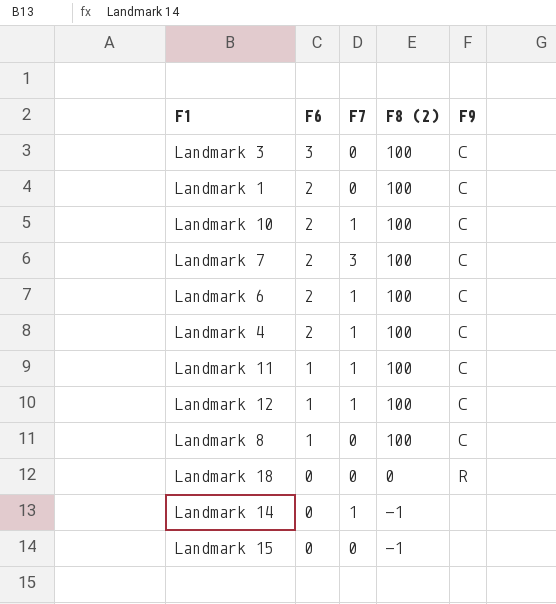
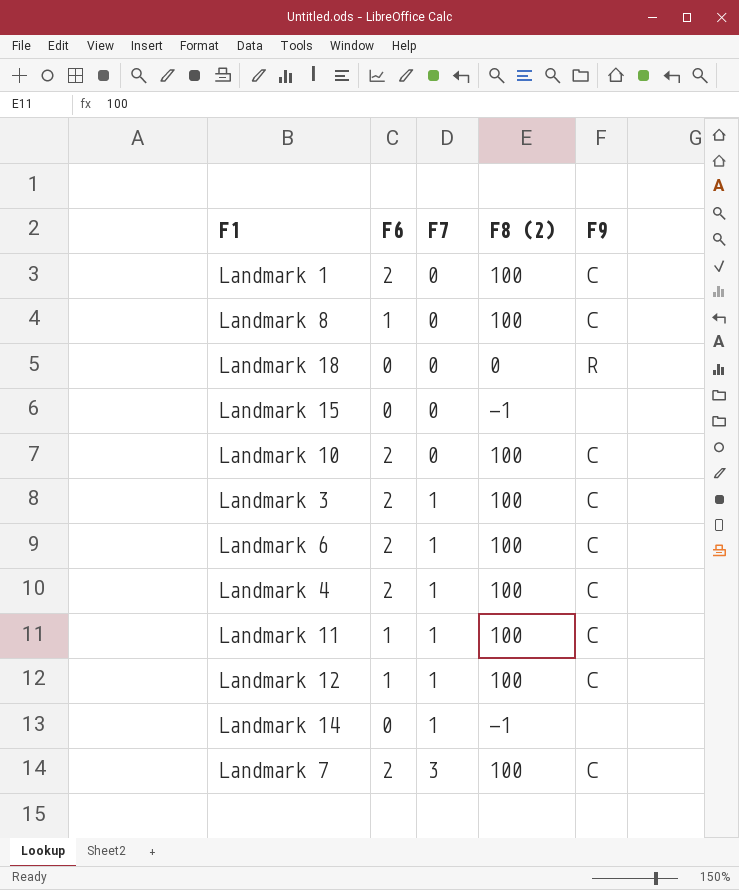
row order: F6 descending -> F7 ascending
Landmark 10 | F7: 1 -> 0
Landmark 3 | F6: 3 -> 2
Landmark 3 | F7: 0 -> 1

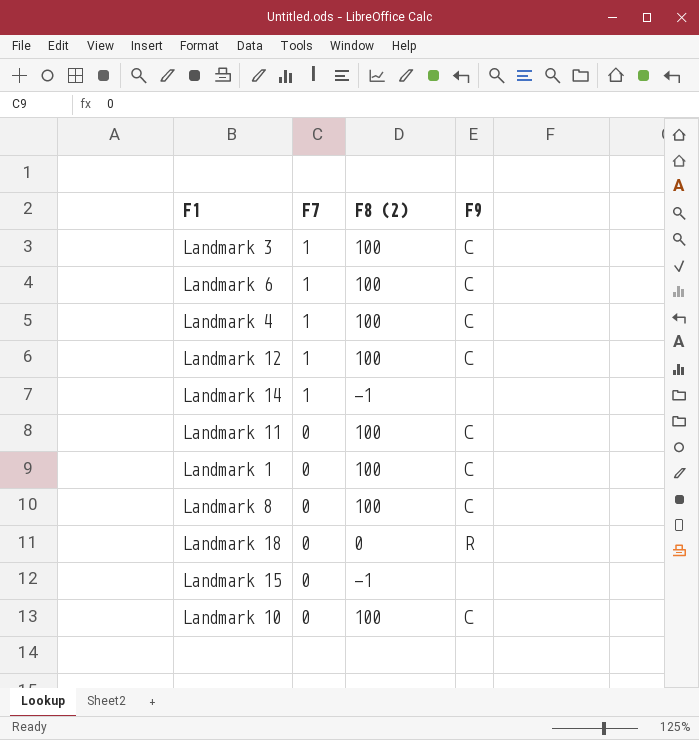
row order: F7 ascending -> F7 descending
column F6 | position: 2 -> none
row Landmark 7: 2 | 3 | 100 | C -> none
Landmark 11 | F7: 1 -> 0

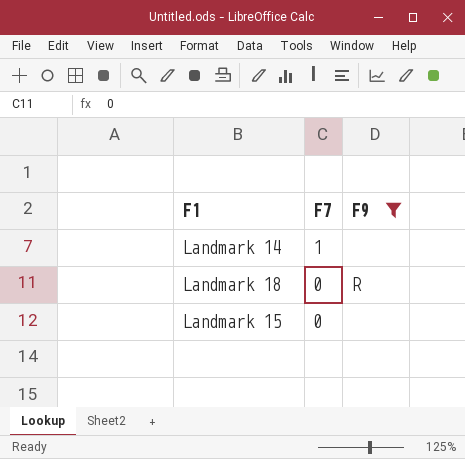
filter: none -> F9 != C
column F8 (2) | position: 3 -> none

